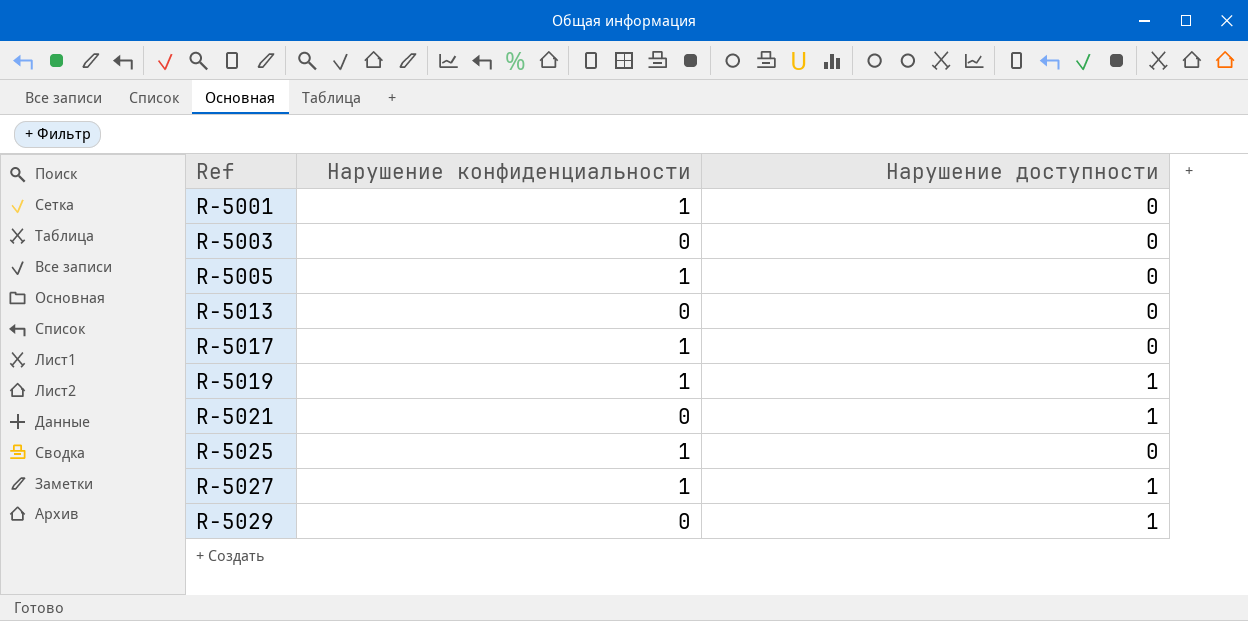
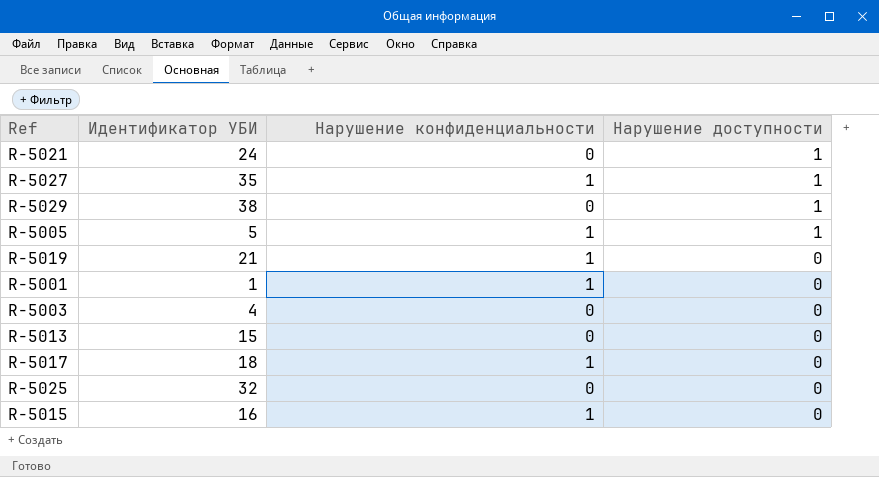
row order: Ref ascending -> Нарушение доступности descending
column Идентификатор УБИ | position: none -> 2
R-5005 | Нарушение доступности: 0 -> 1
R-5019 | Нарушение доступности: 1 -> 0
R-5025 | Нарушение конфиденциальности: 1 -> 0
row R-5015: none -> 16 | 1 | 0

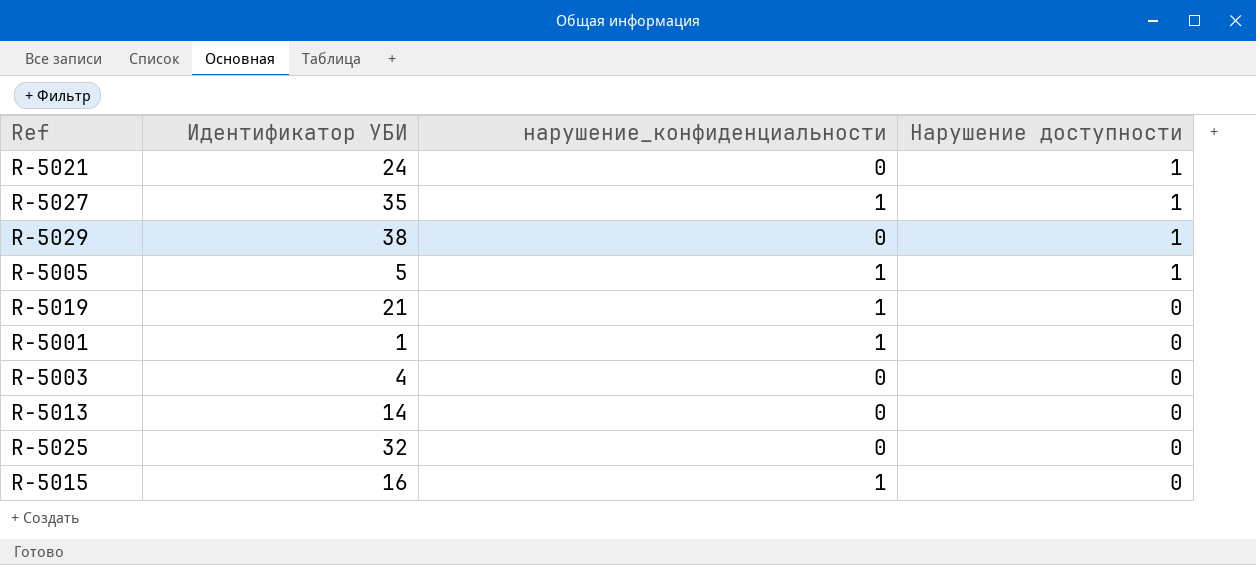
column name: Нарушение конфиденциальности -> нарушение_конфиденциальности
row R-5017: 18 | 1 | 0 -> none
R-5013 | Идентификатор УБИ: 15 -> 14

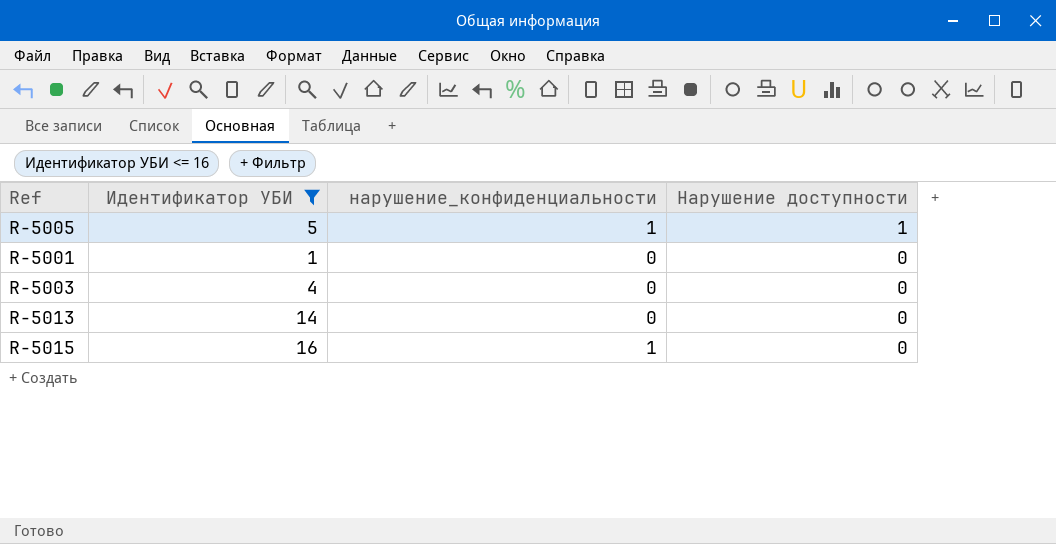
filter: none -> Идентификатор УБИ <= 16
R-5001 | нарушение_конфиденциальности: 1 -> 0

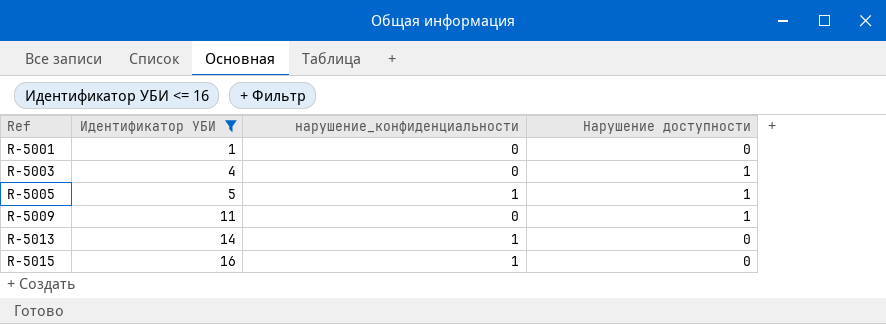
row order: Нарушение доступности descending -> Ref ascending
R-5003 | Нарушение доступности: 0 -> 1
row R-5009: none -> 11 | 0 | 1
R-5013 | нарушение_конфиденциальности: 0 -> 1

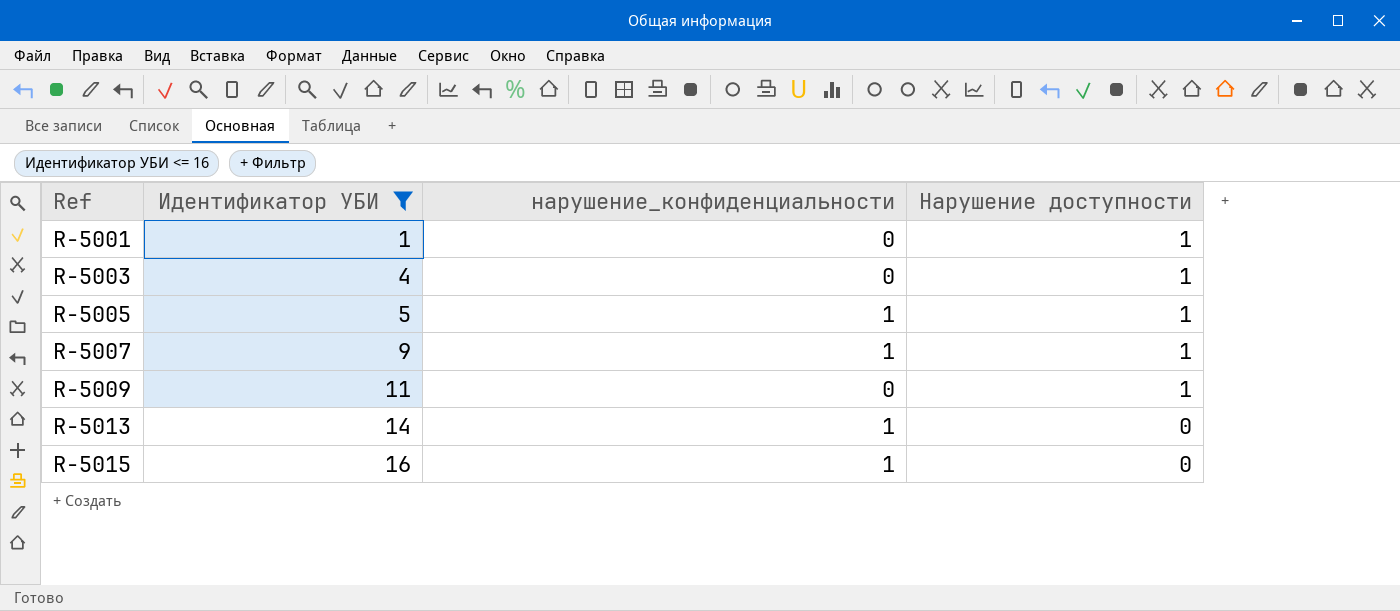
R-5001 | Нарушение доступности: 0 -> 1
row R-5007: none -> 9 | 1 | 1

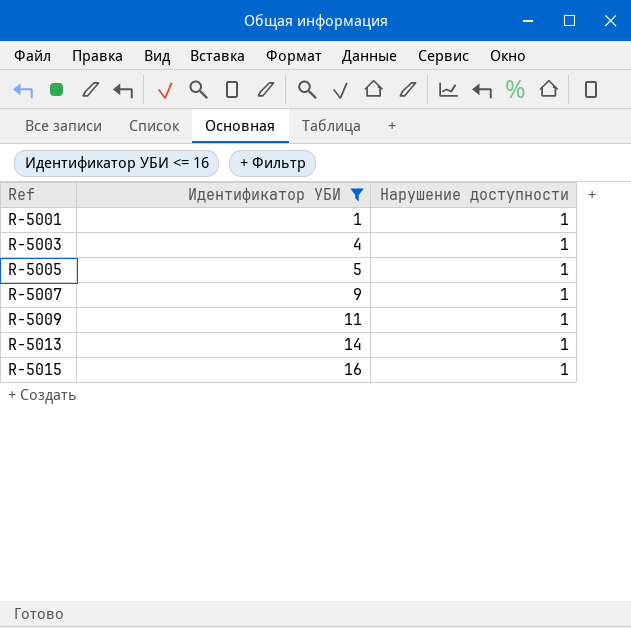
column нарушение_конфиденциальности | position: 3 -> none
R-5013 | Нарушение доступности: 0 -> 1
R-5015 | Нарушение доступности: 0 -> 1

